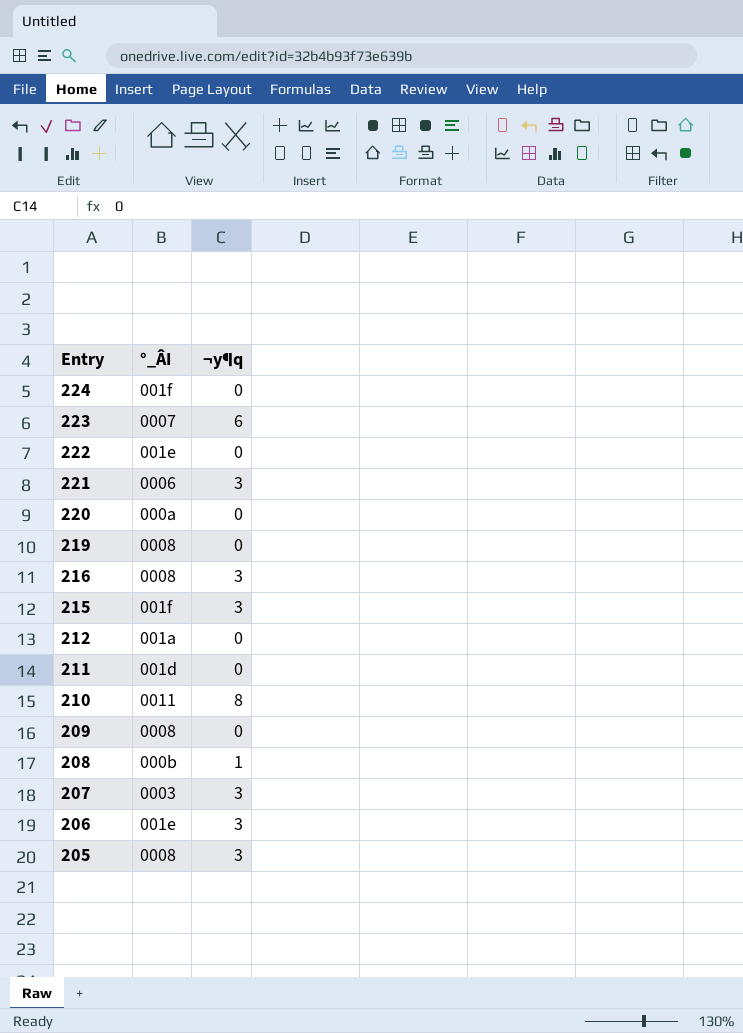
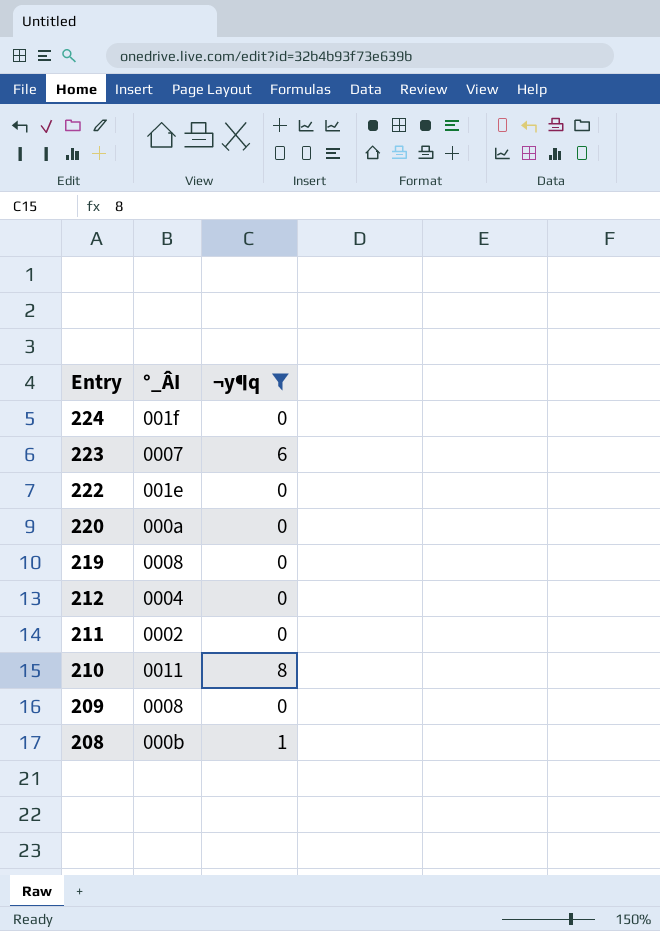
filter: none -> ¬y¶q != 3
212 | °_ÂI: 001a -> 0004
211 | °_ÂI: 001d -> 0002

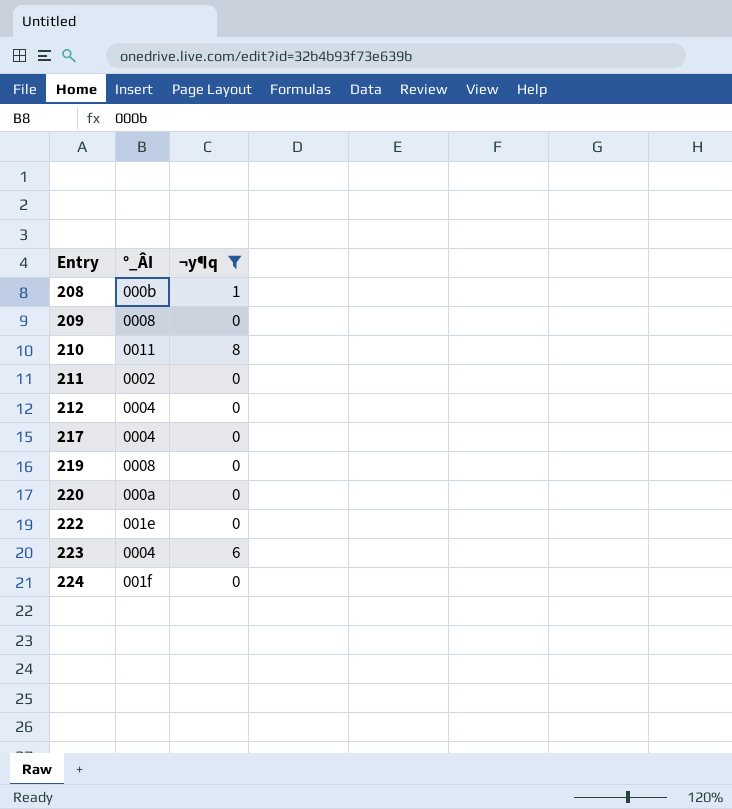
row order: Entry descending -> Entry ascending
row 217: none -> 0004 | 0
223 | °_ÂI: 0007 -> 0004

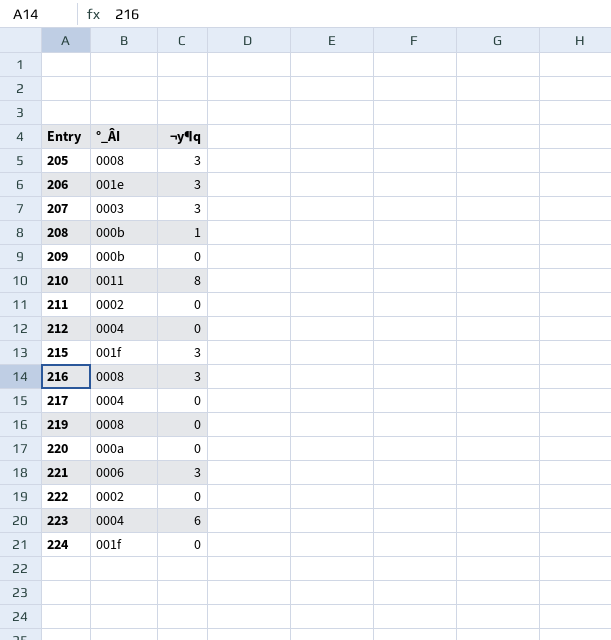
filter: ¬y¶q != 3 -> none
209 | °_ÂI: 0008 -> 000b
222 | °_ÂI: 001e -> 0002

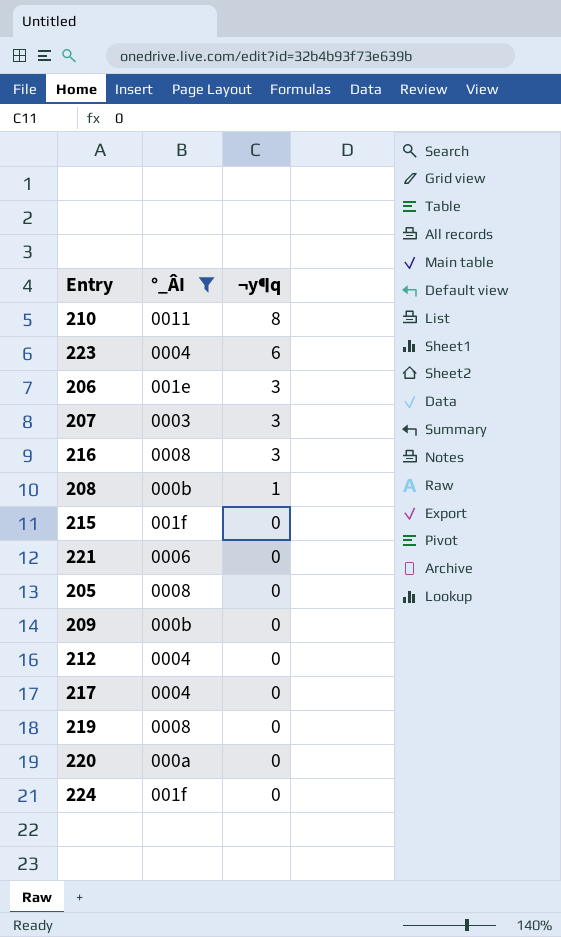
filter: none -> °_ÂI != 0002
row order: Entry ascending -> ¬y¶q descending
215 | ¬y¶q: 3 -> 0
221 | ¬y¶q: 3 -> 0
205 | ¬y¶q: 3 -> 0

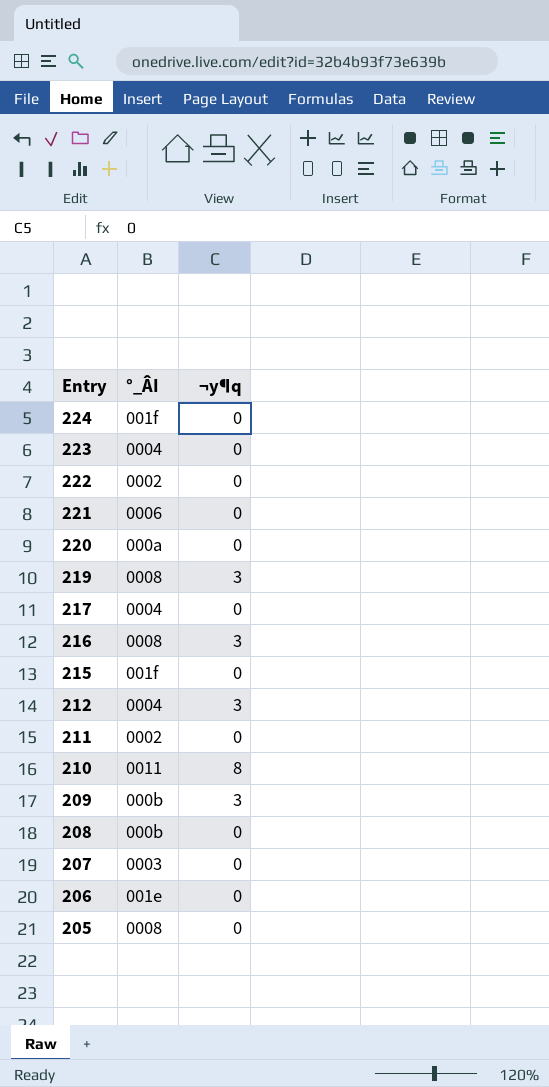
filter: °_ÂI != 0002 -> none
row order: ¬y¶q descending -> Entry descending
223 | ¬y¶q: 6 -> 0
219 | ¬y¶q: 0 -> 3
212 | ¬y¶q: 0 -> 3
209 | ¬y¶q: 0 -> 3
208 | ¬y¶q: 1 -> 0
207 | ¬y¶q: 3 -> 0
206 | ¬y¶q: 3 -> 0

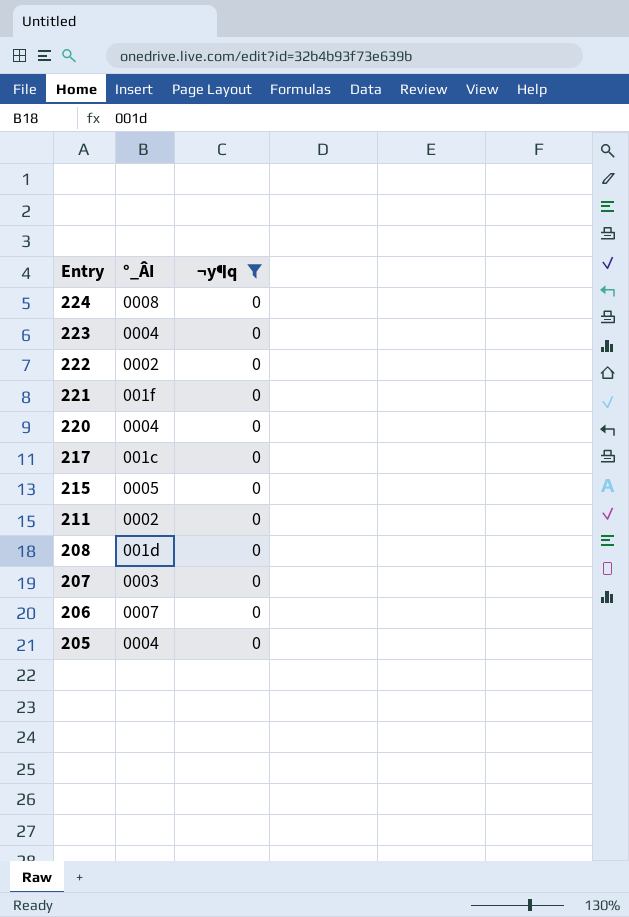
filter: none -> ¬y¶q = 0
224 | °_ÂI: 001f -> 0008
221 | °_ÂI: 0006 -> 001f
220 | °_ÂI: 000a -> 0004
217 | °_ÂI: 0004 -> 001c
215 | °_ÂI: 001f -> 0005
208 | °_ÂI: 000b -> 001d
206 | °_ÂI: 001e -> 0007
205 | °_ÂI: 0008 -> 0004

